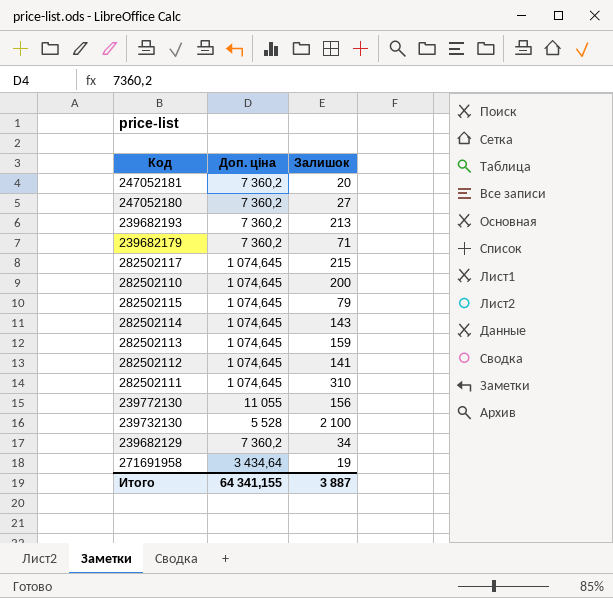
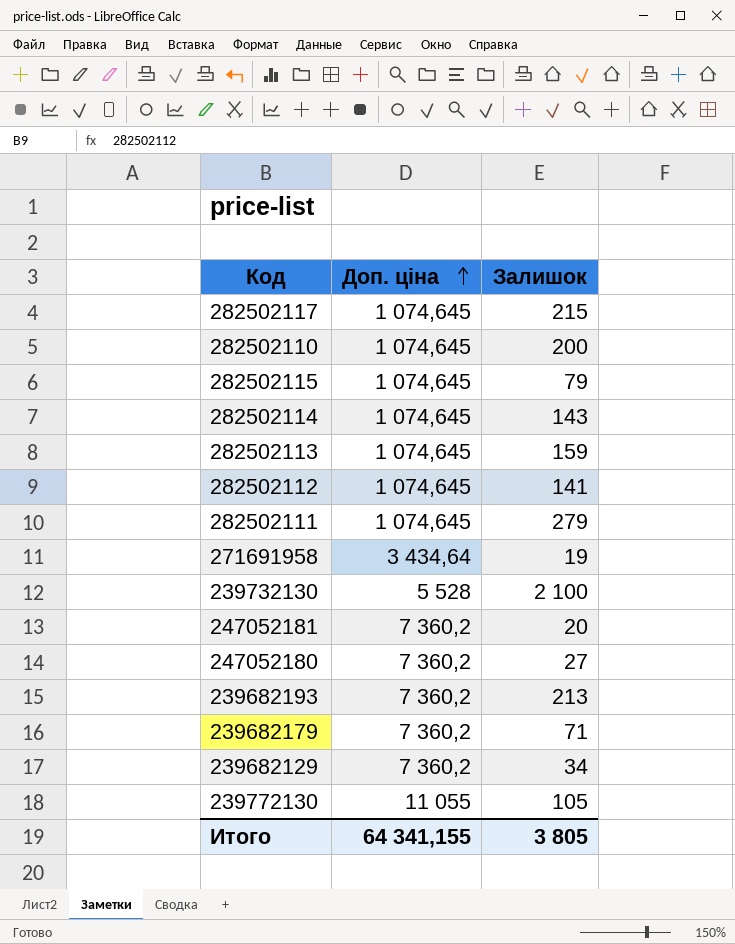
row order: none -> Доп. ціна ascending
282502111 | Залишок: 310 -> 279
239772130 | Залишок: 156 -> 105
Итого | Залишок: 3 887 -> 3 805

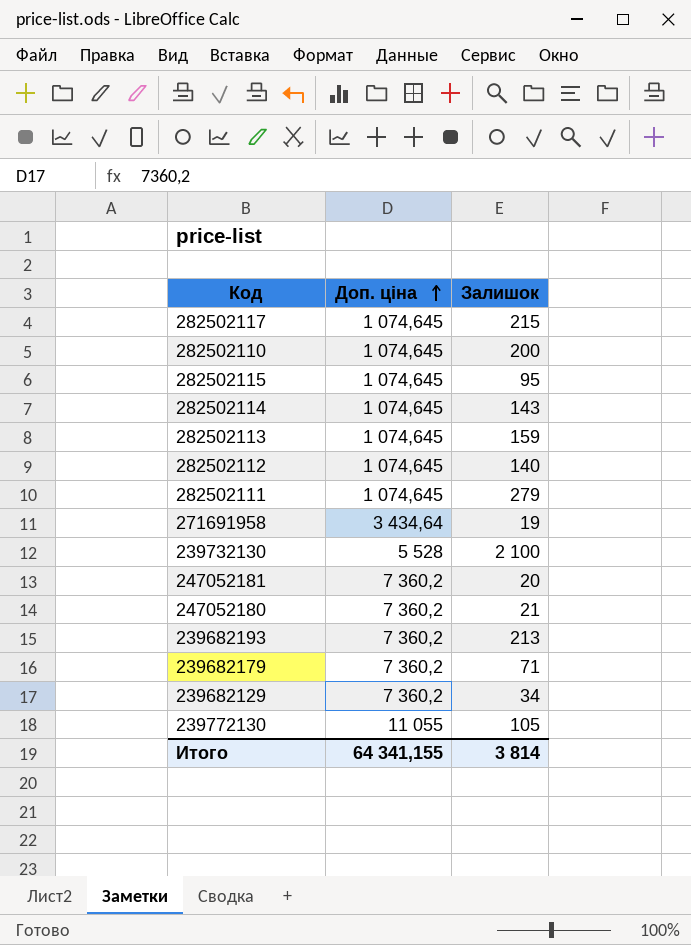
282502115 | Залишок: 79 -> 95
282502112 | Залишок: 141 -> 140
247052180 | Залишок: 27 -> 21
Итого | Залишок: 3 805 -> 3 814

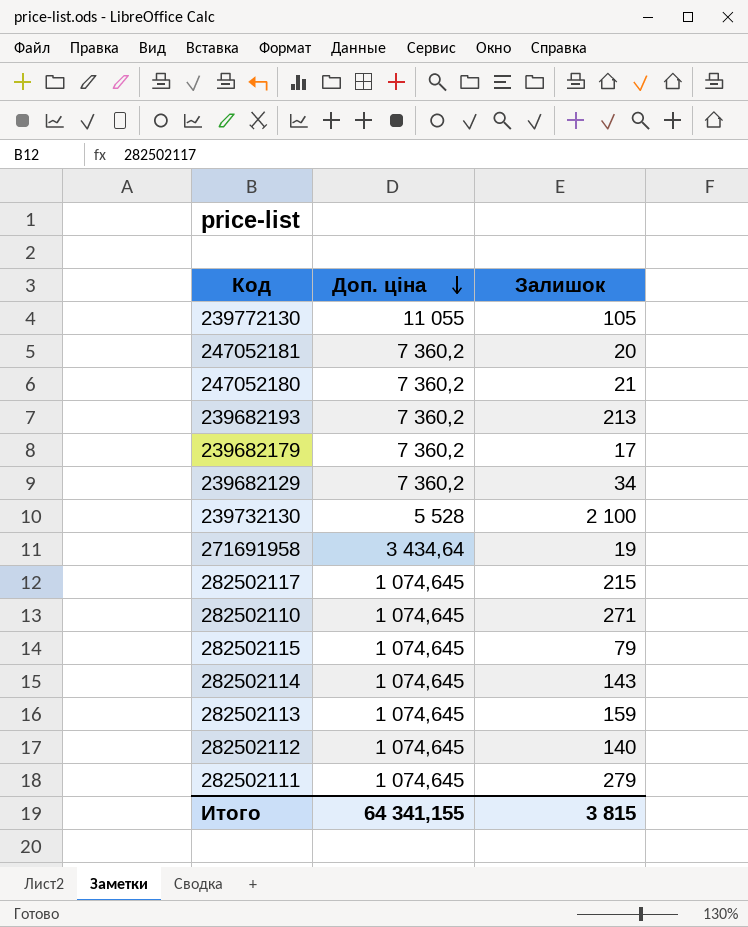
row order: Доп. ціна ascending -> Доп. ціна descending
239682179 | Залишок: 71 -> 17
282502110 | Залишок: 200 -> 271
282502115 | Залишок: 95 -> 79
Итого | Залишок: 3 814 -> 3 815

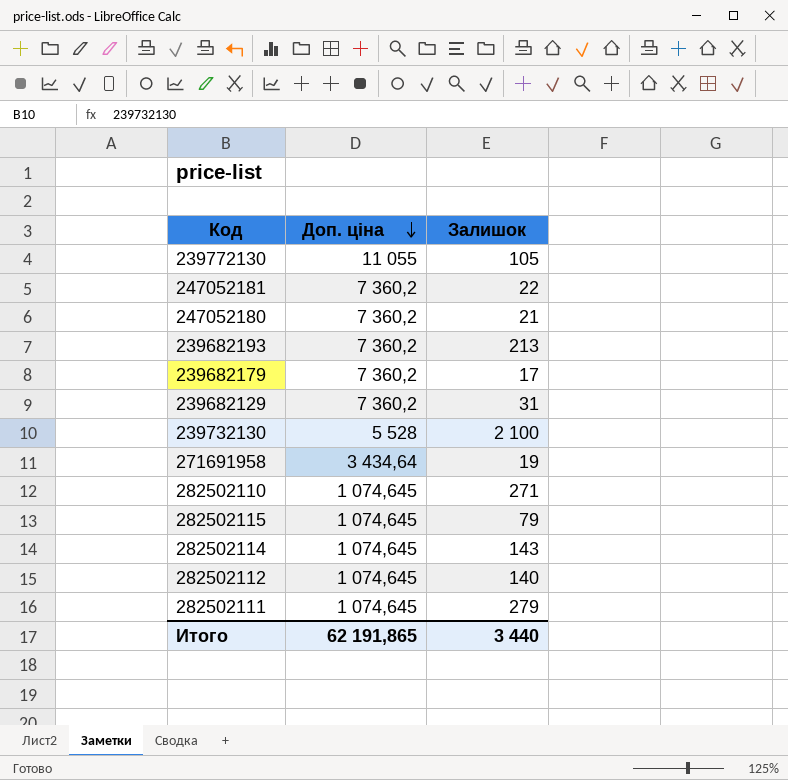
row 282502117: 1 074,645 | 215 -> none
row 282502113: 1 074,645 | 159 -> none
247052181 | Залишок: 20 -> 22
239682129 | Залишок: 34 -> 31
Итого | Доп. ціна: 64 341,155 -> 62 191,865
Итого | Залишок: 3 815 -> 3 440

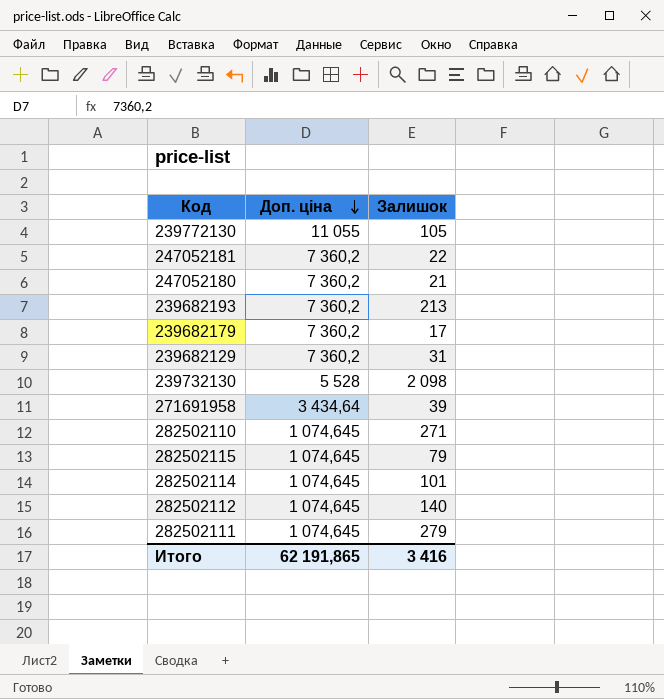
239732130 | Залишок: 2 100 -> 2 098
271691958 | Залишок: 19 -> 39
282502114 | Залишок: 143 -> 101
Итого | Залишок: 3 440 -> 3 416

